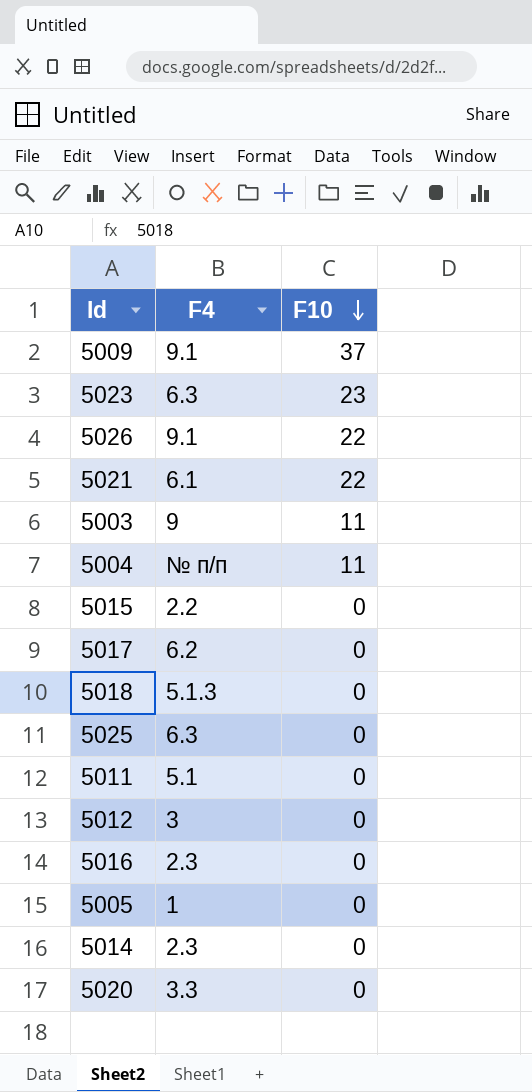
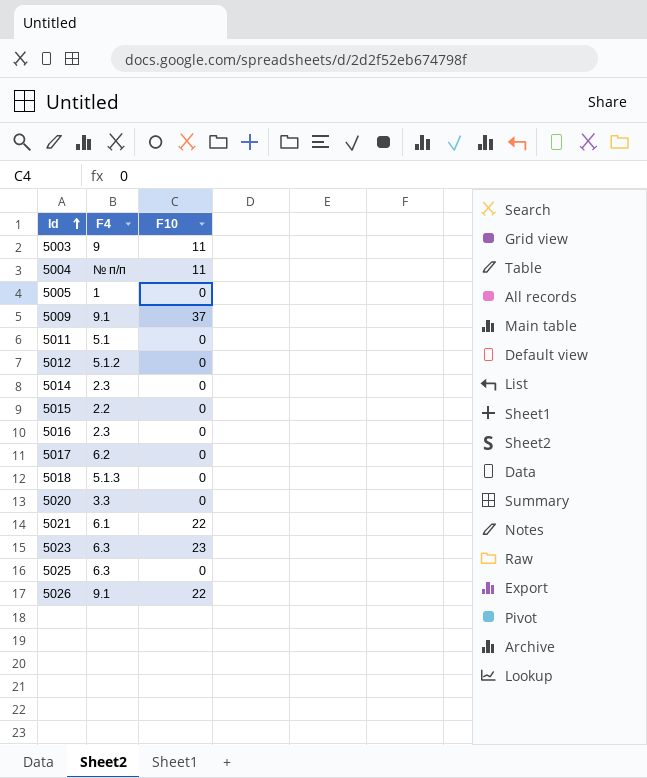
row order: F10 descending -> Id ascending
5012 | F4: 3 -> 5.1.2

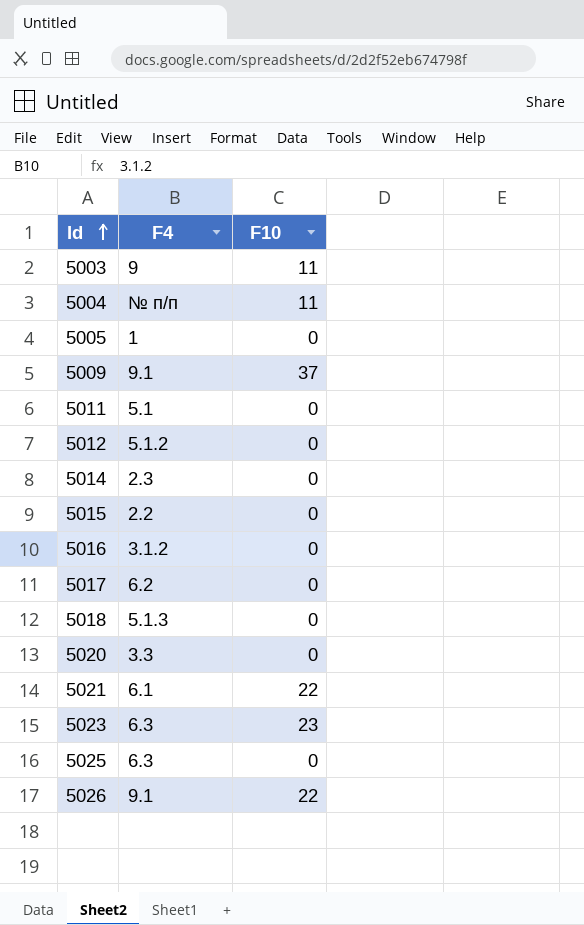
5016 | F4: 2.3 -> 3.1.2

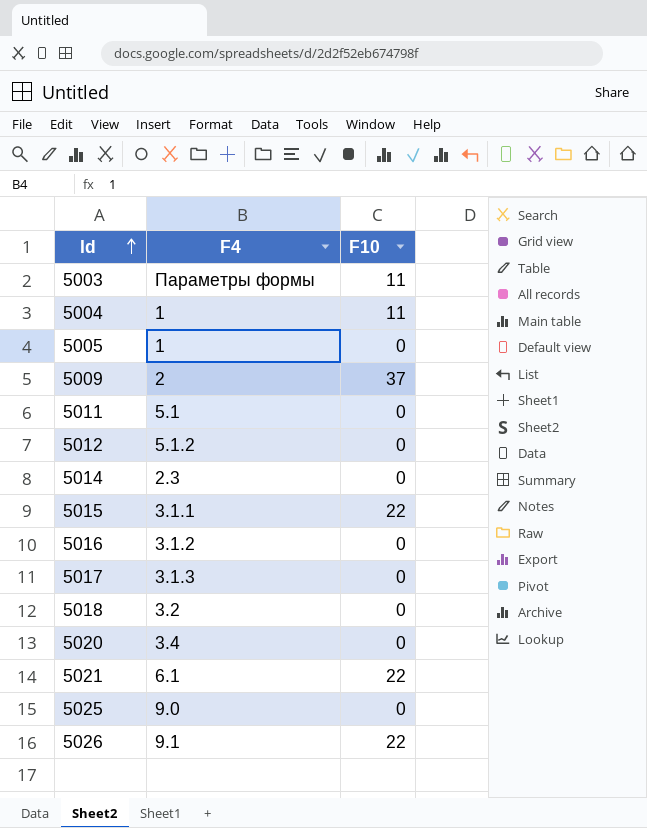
row 5023: 6.3 | 23 -> none
5003 | F4: 9 -> Параметры формы
5004 | F4: № п/п -> 1
5009 | F4: 9.1 -> 2
5015 | F4: 2.2 -> 3.1.1
5015 | F10: 0 -> 22
5017 | F4: 6.2 -> 3.1.3
5018 | F4: 5.1.3 -> 3.2
5020 | F4: 3.3 -> 3.4
5025 | F4: 6.3 -> 9.0

